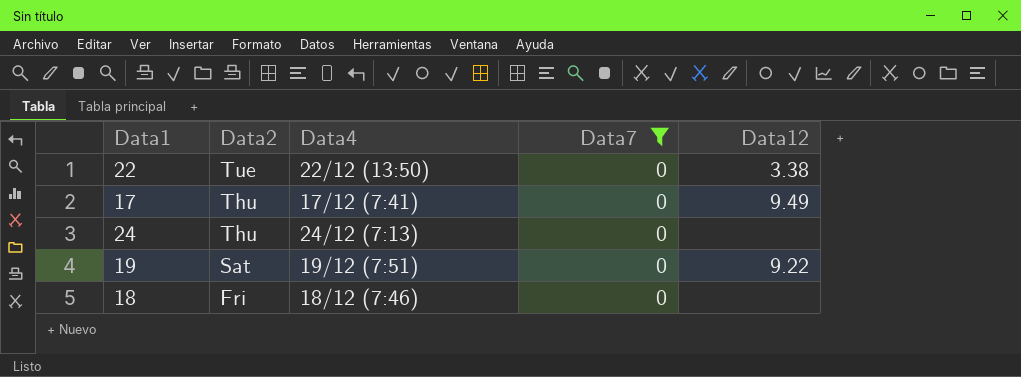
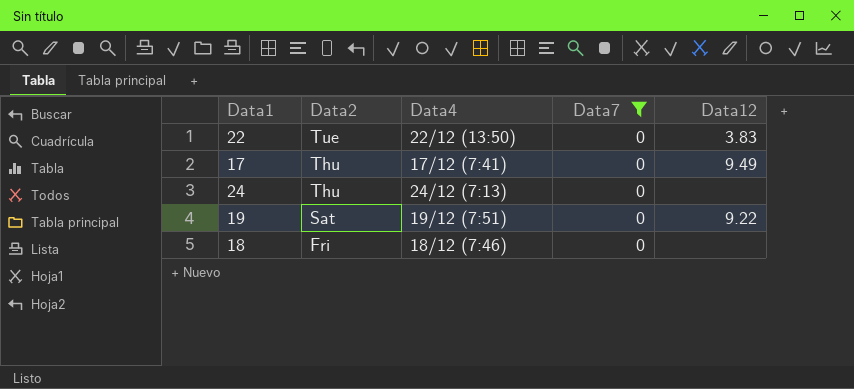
22 | Data12: 3.38 -> 3.83

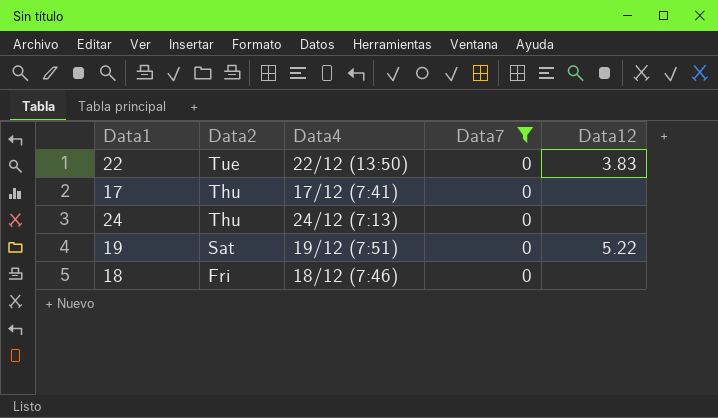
17 | Data12: 9.49 -> none
19 | Data12: 9.22 -> 5.22

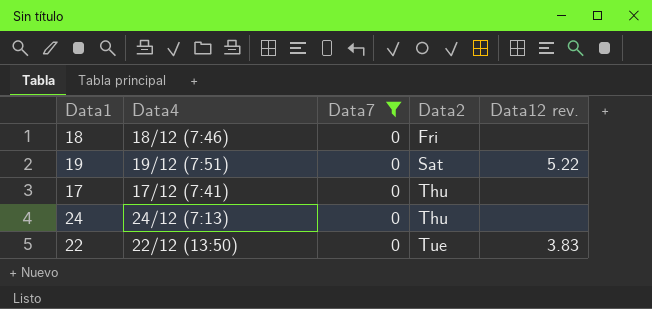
row order: Data2 descending -> Data2 ascending
column Data2 | position: 2 -> 4
column name: Data12 -> Data12 rev.

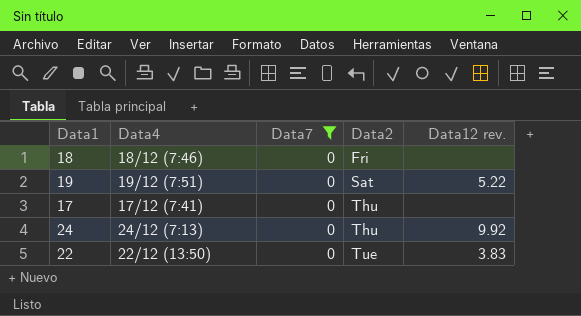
24 | Data12 rev.: none -> 9.92

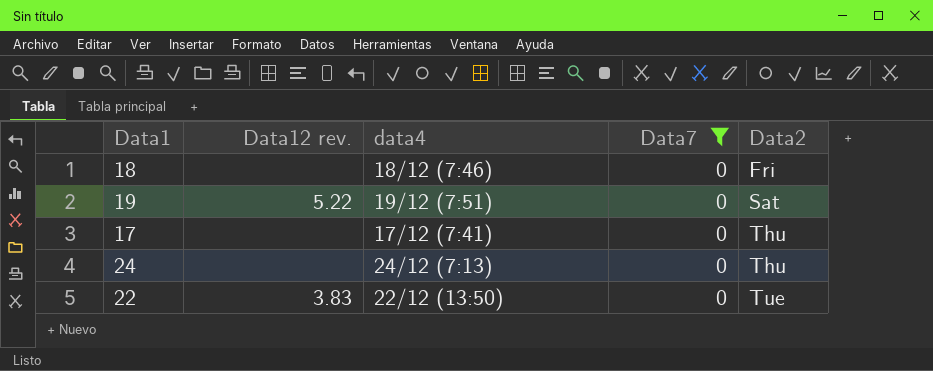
column Data12 rev. | position: 5 -> 2
column name: Data4 -> data4
24 | Data12 rev.: 9.92 -> none

